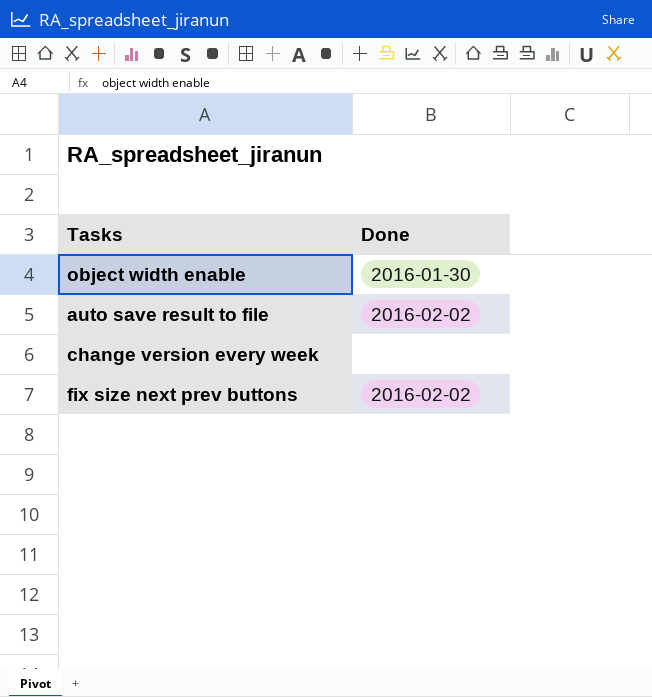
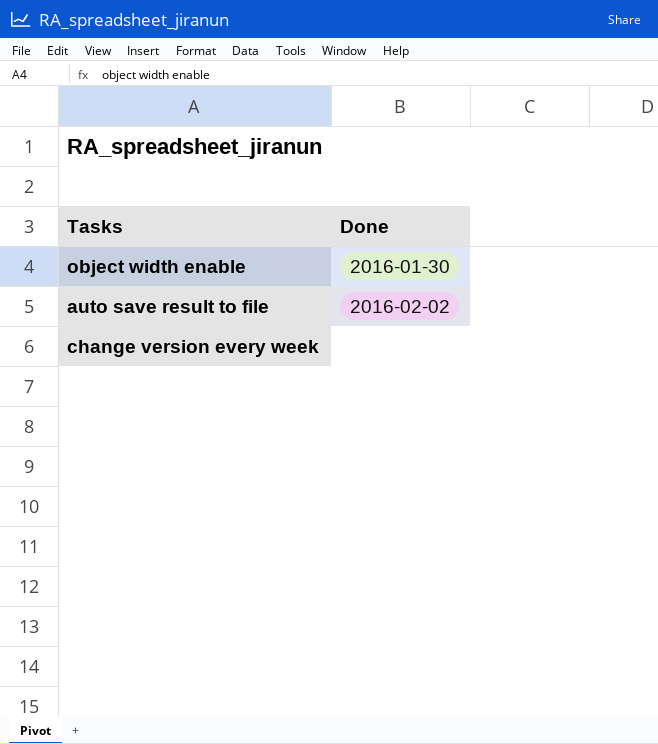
row fix size next prev buttons: 2016-02-02 -> none

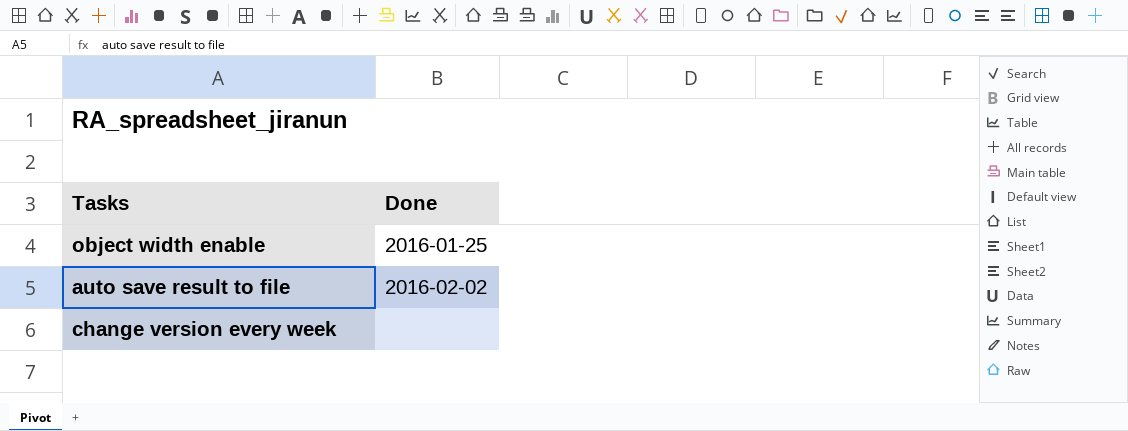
object width enable | Done: 2016-01-30 -> 2016-01-25

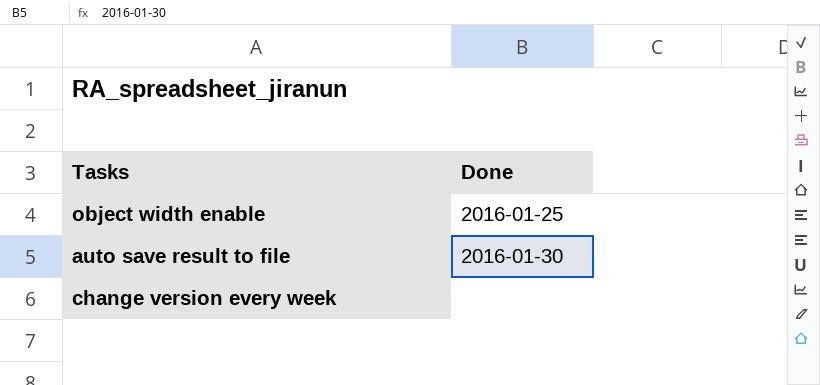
auto save result to file | Done: 2016-02-02 -> 2016-01-30

